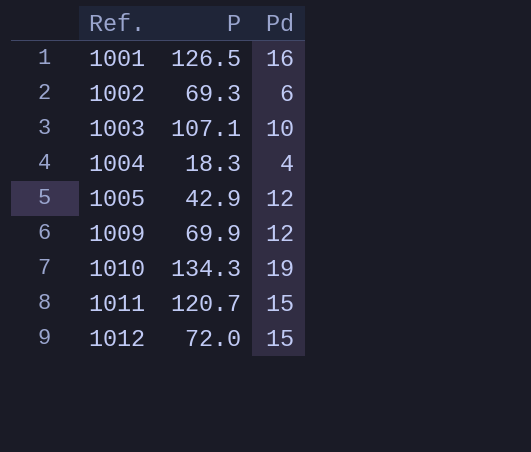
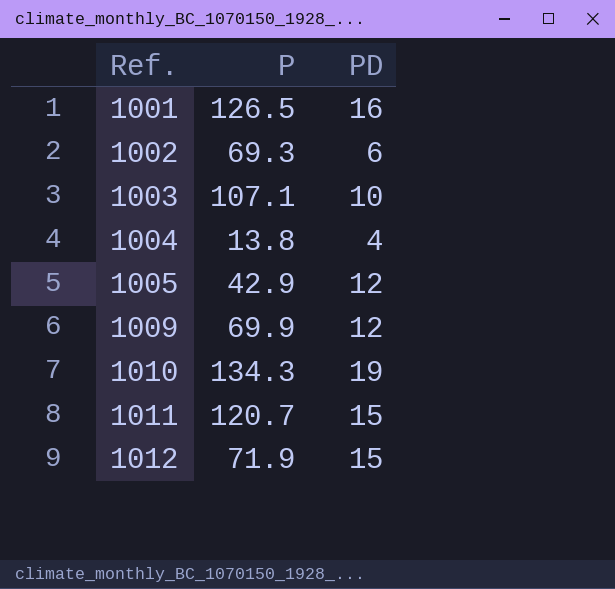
column name: Pd -> PD
1004 | P: 18.3 -> 13.8
1012 | P: 72.0 -> 71.9

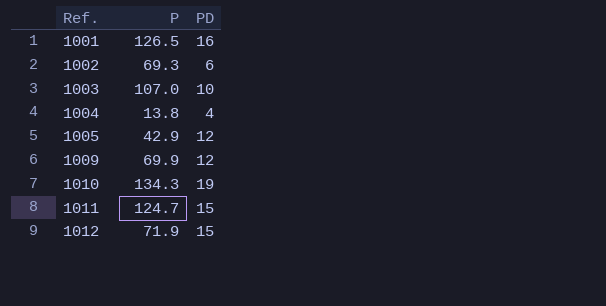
1003 | P: 107.1 -> 107.0
1011 | P: 120.7 -> 124.7

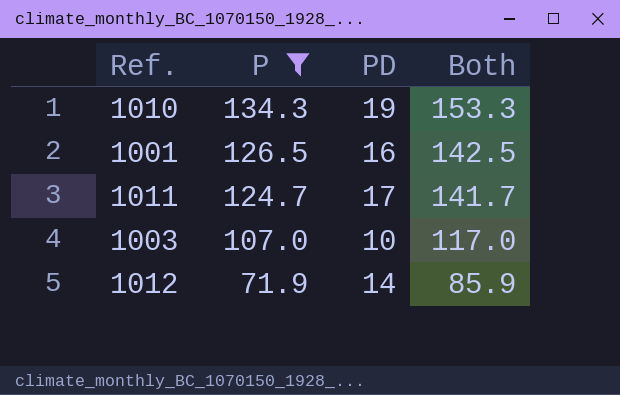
filter: none -> P >= 71.9
row order: Ref. ascending -> P descending
column Both | formula: none -> [P] + [PD]
1011 | PD: 15 -> 17
1012 | PD: 15 -> 14

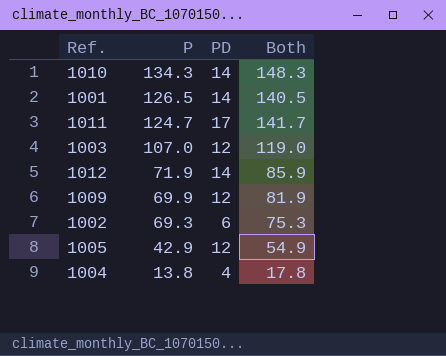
filter: P >= 71.9 -> none
1010 | PD: 19 -> 14
1010 | Both: 153.3 -> 148.3
1001 | PD: 16 -> 14
1001 | Both: 142.5 -> 140.5
1003 | PD: 10 -> 12
1003 | Both: 117.0 -> 119.0

